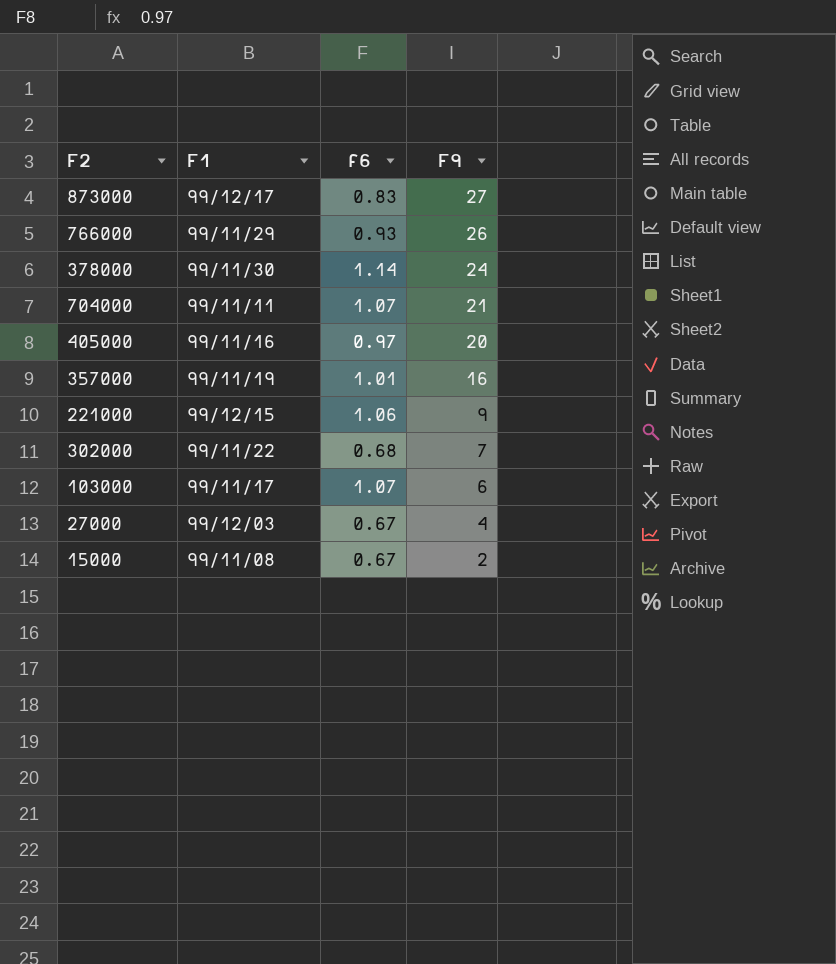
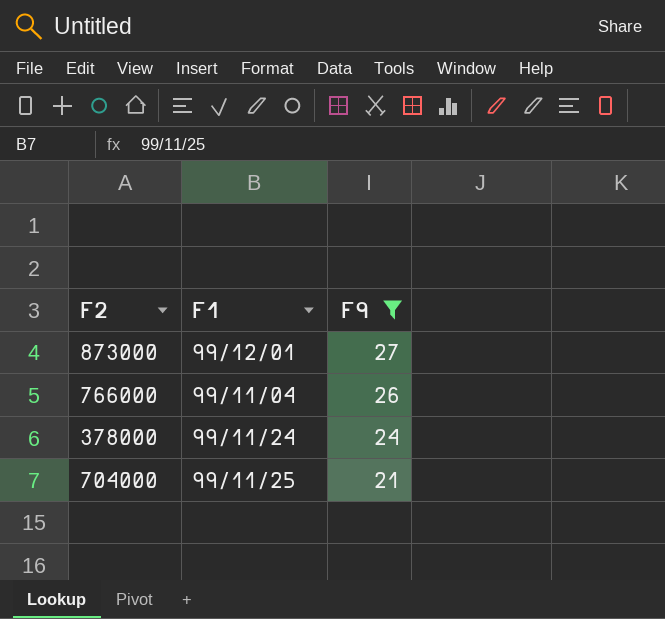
filter: none -> F9 >= 21
column f6 | position: 3 -> none
873000 | F1: 99/12/17 -> 99/12/01
766000 | F1: 99/11/29 -> 99/11/04
378000 | F1: 99/11/30 -> 99/11/24
704000 | F1: 99/11/11 -> 99/11/25

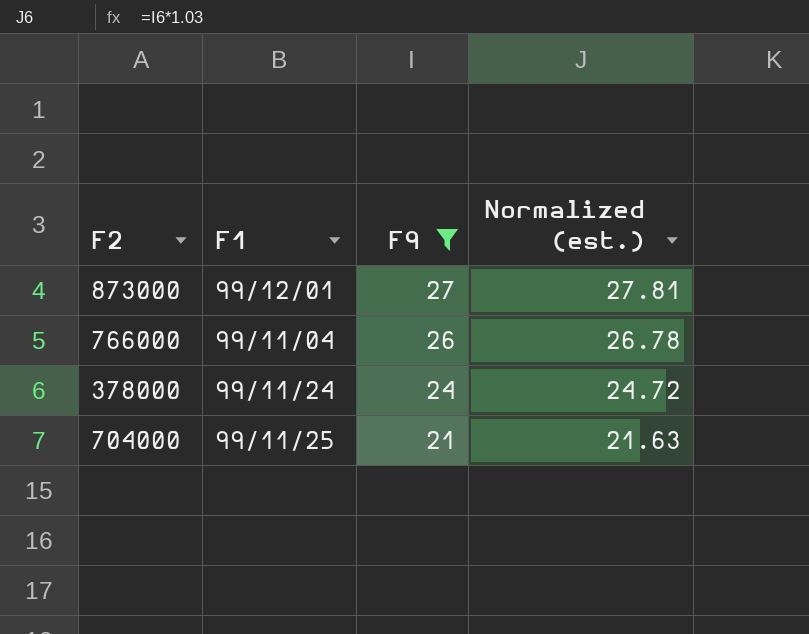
column Normalized (est.) | formula: none -> [F9] * 1.03

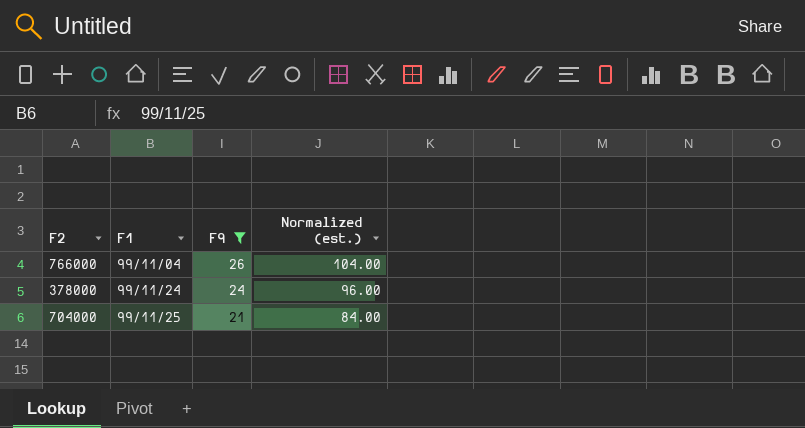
column Normalized (est.) | formula: [F9] * 1.03 -> [F9] * 4
row 873000: 99/12/01 | 27 | 27.81 -> none

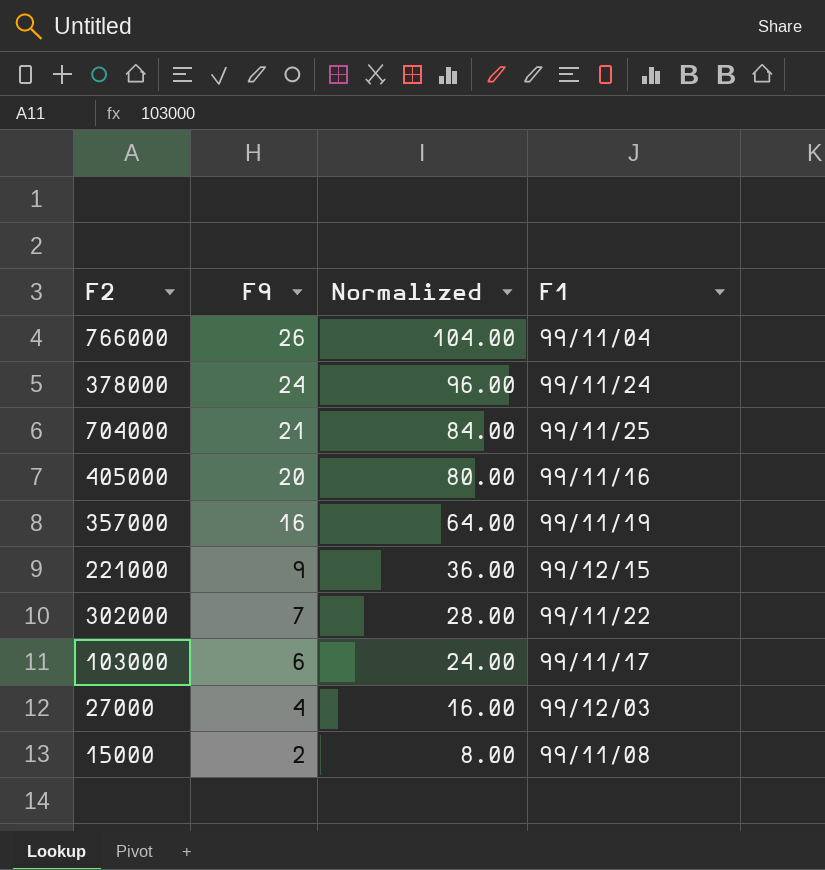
filter: F9 >= 21 -> none
column name: Normalized (est.) -> Normalized
column F1 | position: 2 -> 4

